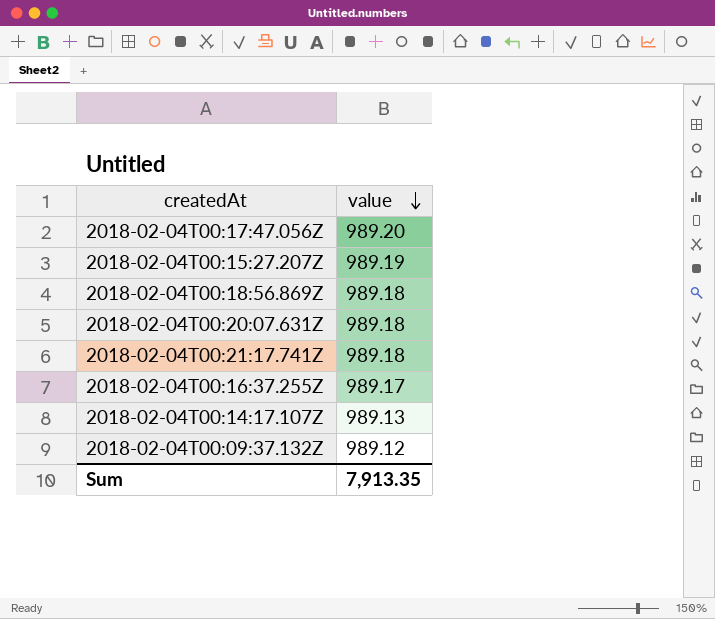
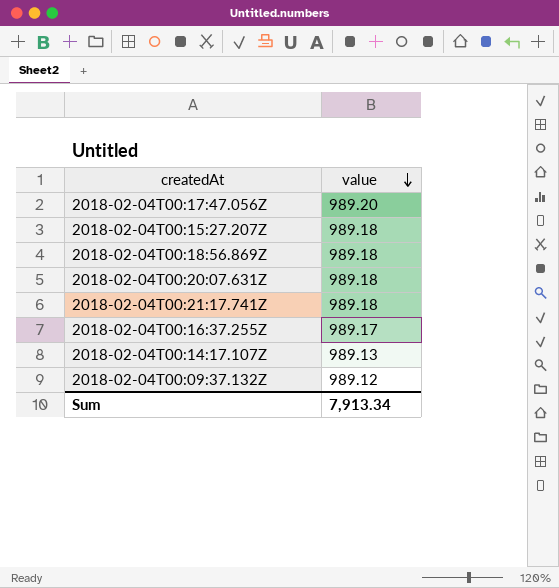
2018-02-04T00:15:27.207Z | value: 989.19 -> 989.18
Sum | value: 7,913.35 -> 7,913.34

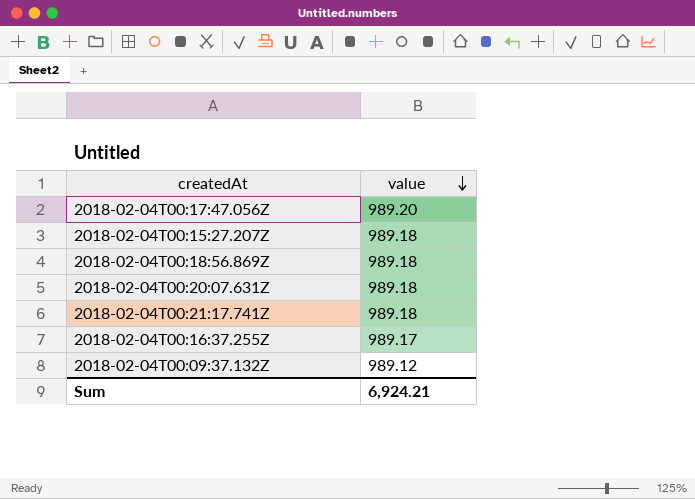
row 2018-02-04T00:14:17.107Z: 989.13 -> none
Sum | value: 7,913.34 -> 6,924.21

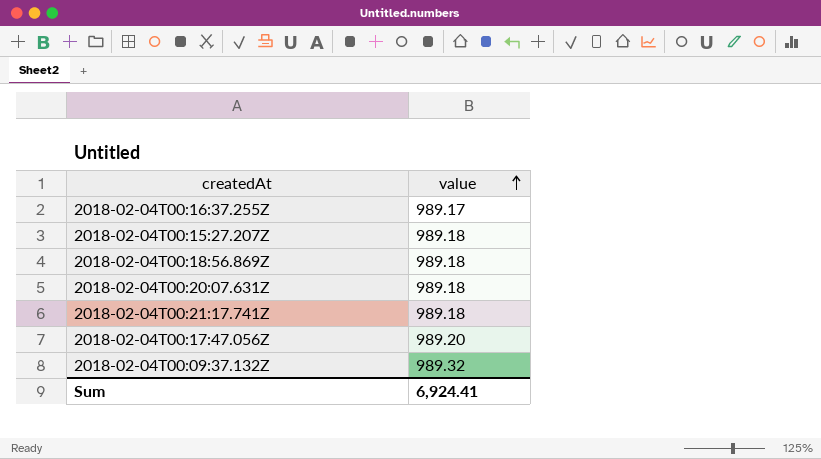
row order: value descending -> value ascending
2018-02-04T00:09:37.132Z | value: 989.12 -> 989.32
Sum | value: 6,924.21 -> 6,924.41

